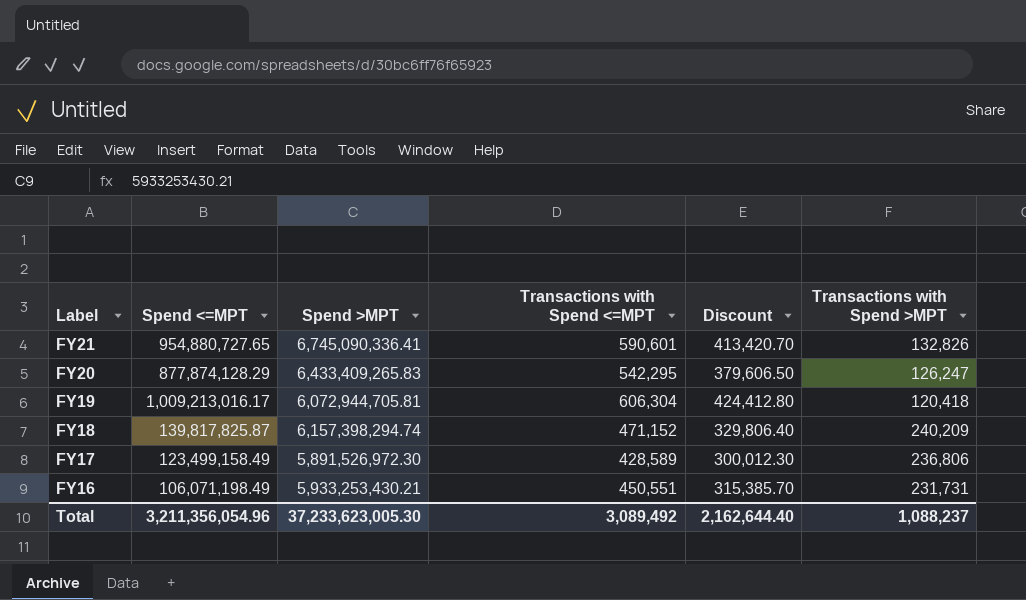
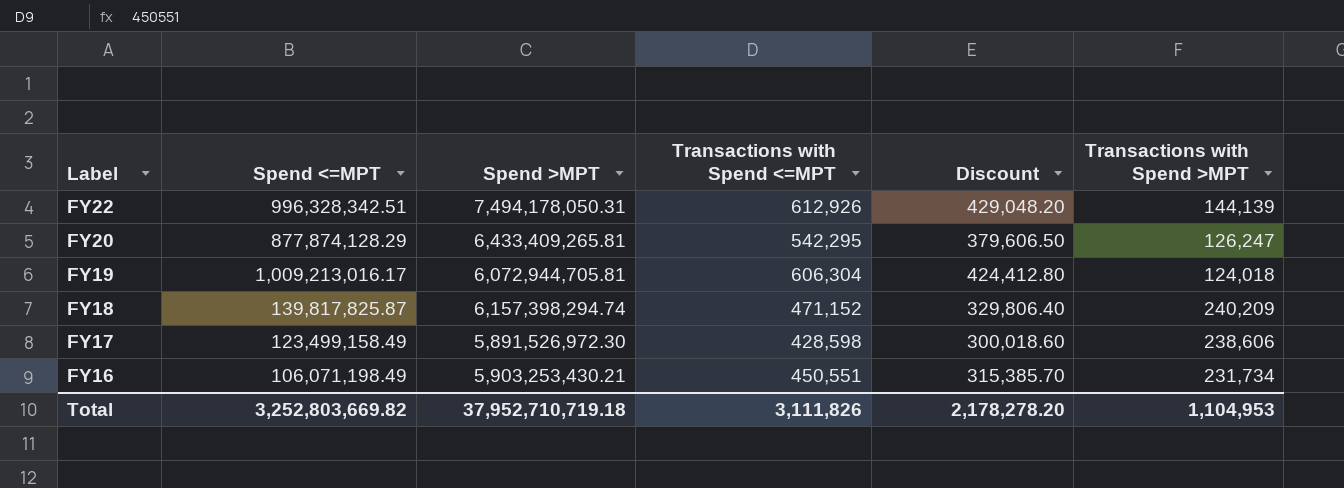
row FY21: 954,880,727.65 | 6,745,090,336.41 | 590,601 | 413,420.70 | 132,826 -> none
row FY22: none -> 996,328,342.51 | 7,494,178,050.31 | 612,926 | 429,048.20 | 144,139
FY20 | Spend >MPT: 6,433,409,265.83 -> 6,433,409,265.81
FY19 | Transactions with Spend >MPT: 120,418 -> 124,018
FY17 | Transactions with Spend <=MPT: 428,589 -> 428,598
FY17 | Discount: 300,012.30 -> 300,018.60
FY17 | Transactions with Spend >MPT: 236,806 -> 238,606
FY16 | Spend >MPT: 5,933,253,430.21 -> 5,903,253,430.21
FY16 | Transactions with Spend >MPT: 231,731 -> 231,734
Total | Spend <=MPT: 3,211,356,054.96 -> 3,252,803,669.82
Total | Spend >MPT: 37,233,623,005.30 -> 37,952,710,719.18
Total | Transactions with Spend <=MPT: 3,089,492 -> 3,111,826
Total | Discount: 2,162,644.40 -> 2,178,278.20
Total | Transactions with Spend >MPT: 1,088,237 -> 1,104,953

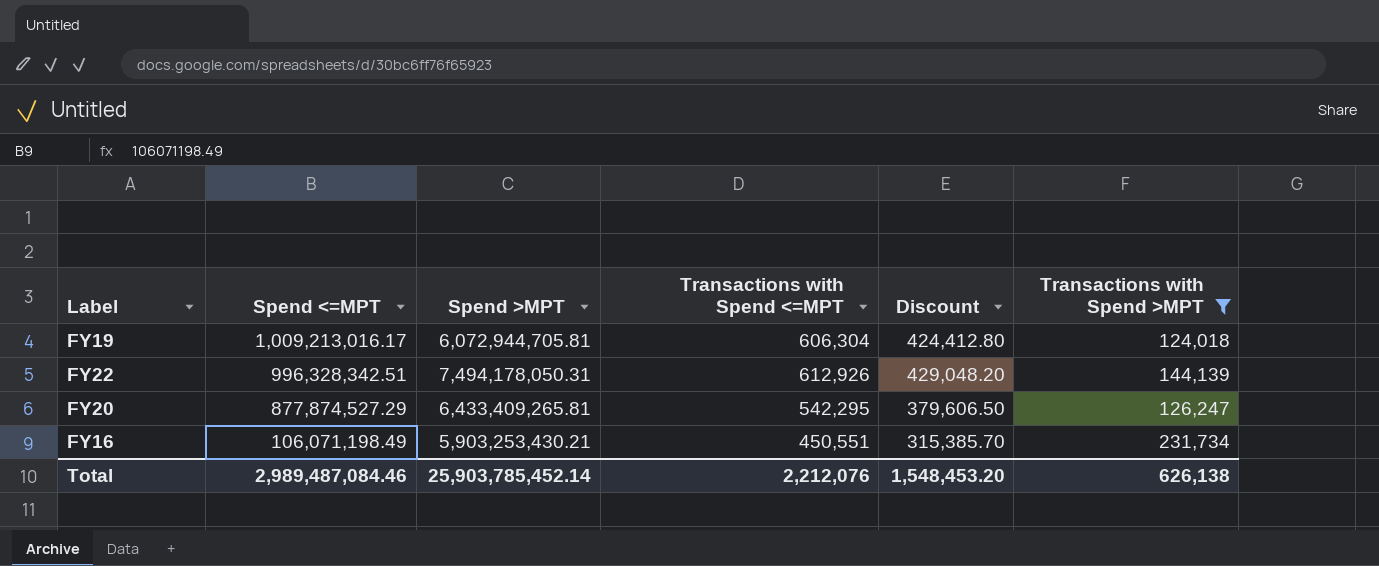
filter: none -> Transactions with Spend >MPT <= 231,734
row order: Label descending -> Spend <=MPT descending
FY20 | Spend <=MPT: 877,874,128.29 -> 877,874,527.29
Total | Spend <=MPT: 3,252,803,669.82 -> 2,989,487,084.46
Total | Spend >MPT: 37,952,710,719.18 -> 25,903,785,452.14
Total | Transactions with Spend <=MPT: 3,111,826 -> 2,212,076
Total | Discount: 2,178,278.20 -> 1,548,453.20
Total | Transactions with Spend >MPT: 1,104,953 -> 626,138

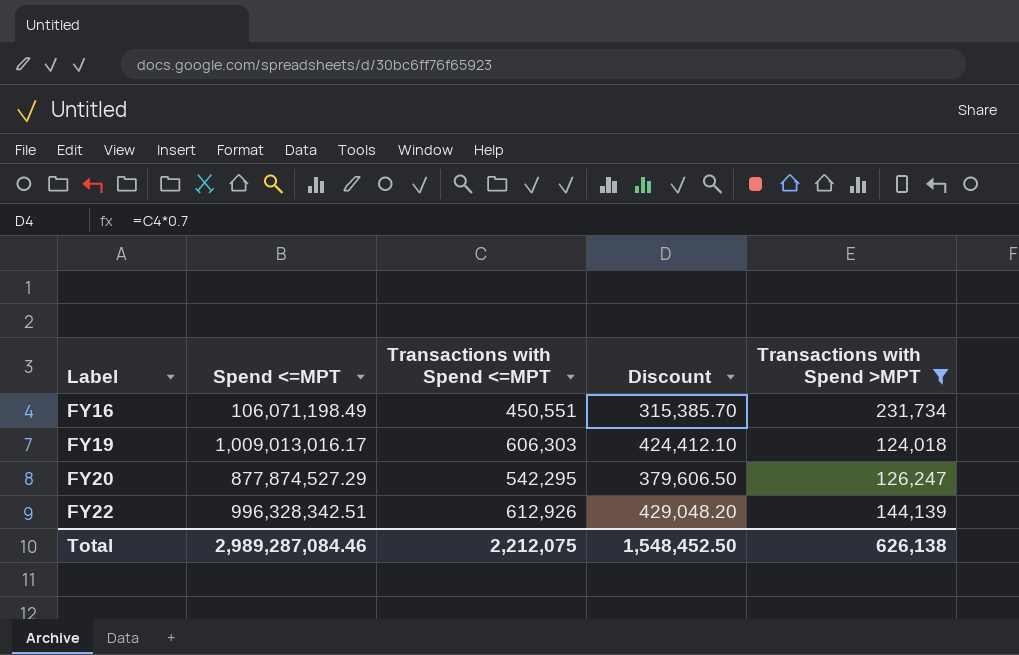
row order: Spend <=MPT descending -> Label ascending
column Spend >MPT | position: 3 -> none
FY19 | Spend <=MPT: 1,009,213,016.17 -> 1,009,013,016.17
FY19 | Transactions with Spend <=MPT: 606,304 -> 606,303
FY19 | Discount: 424,412.80 -> 424,412.10
Total | Spend <=MPT: 2,989,487,084.46 -> 2,989,287,084.46
Total | Transactions with Spend <=MPT: 2,212,076 -> 2,212,075
Total | Discount: 1,548,453.20 -> 1,548,452.50

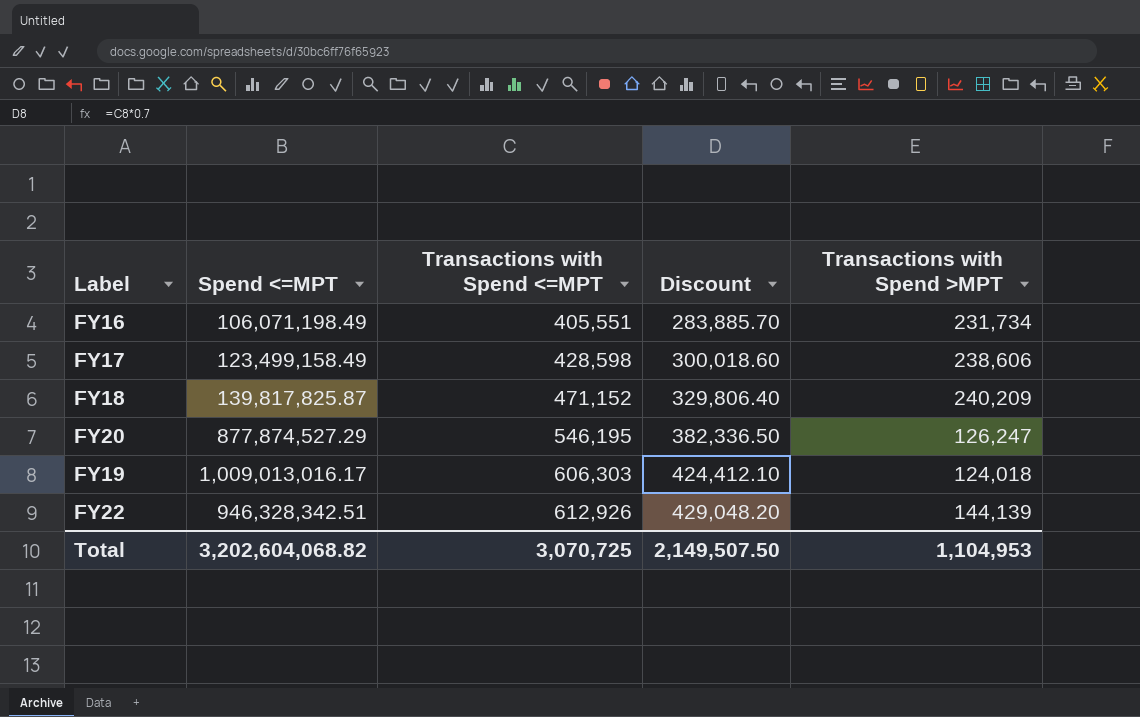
filter: Transactions with Spend >MPT <= 231,734 -> none
row order: Label ascending -> Transactions with Spend <=MPT ascending
FY16 | Transactions with Spend <=MPT: 450,551 -> 405,551
FY16 | Discount: 315,385.70 -> 283,885.70
FY20 | Transactions with Spend <=MPT: 542,295 -> 546,195
FY20 | Discount: 379,606.50 -> 382,336.50
FY22 | Spend <=MPT: 996,328,342.51 -> 946,328,342.51
Total | Spend <=MPT: 2,989,287,084.46 -> 3,202,604,068.82
Total | Transactions with Spend <=MPT: 2,212,075 -> 3,070,725
Total | Discount: 1,548,452.50 -> 2,149,507.50
Total | Transactions with Spend >MPT: 626,138 -> 1,104,953

